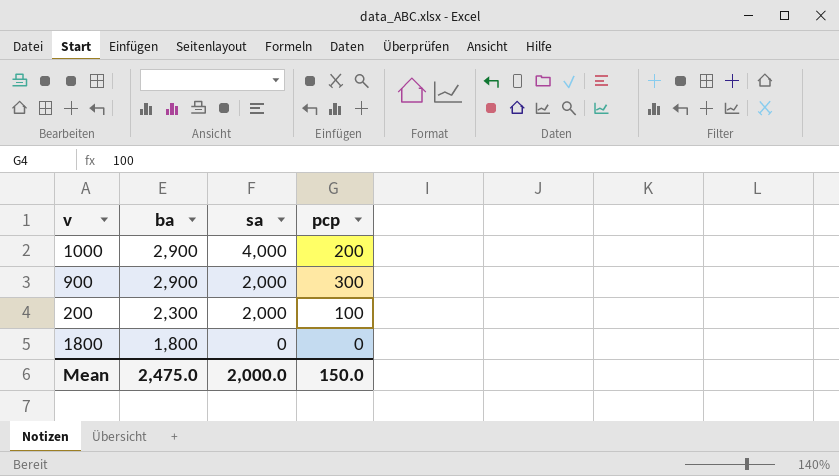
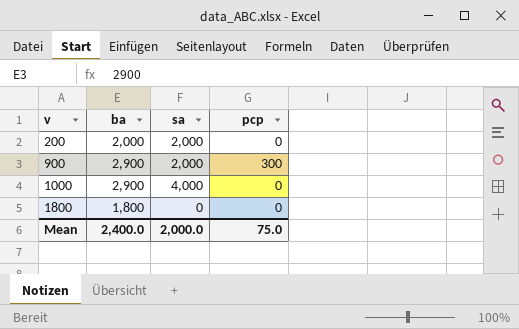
row order: ba descending -> v ascending
200 | ba: 2,300 -> 2,000
200 | pcp: 100 -> 0
1000 | pcp: 200 -> 0
Mean | ba: 2,475.0 -> 2,400.0
Mean | pcp: 150.0 -> 75.0

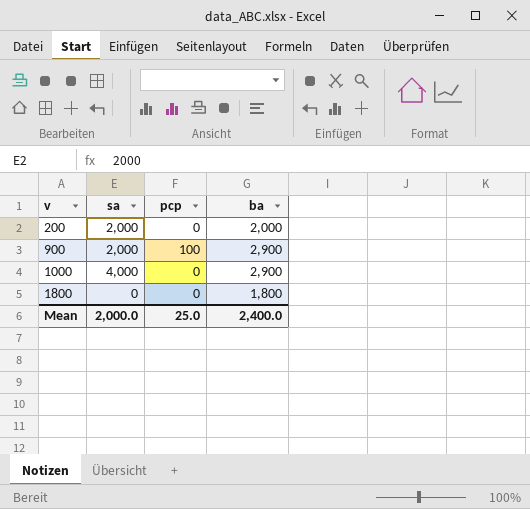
column ba | position: 2 -> 4
900 | pcp: 300 -> 100
Mean | pcp: 75.0 -> 25.0

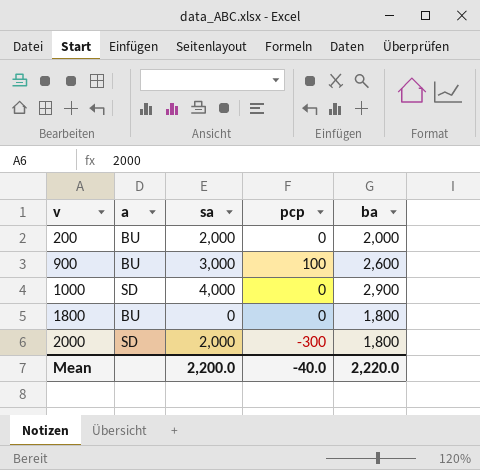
column a | position: none -> 2
900 | sa: 2,000 -> 3,000
900 | ba: 2,900 -> 2,600
row 2000: none -> SD | 2,000 | -300 | 1,800
Mean | sa: 2,000.0 -> 2,200.0
Mean | pcp: 25.0 -> -40.0
Mean | ba: 2,400.0 -> 2,220.0

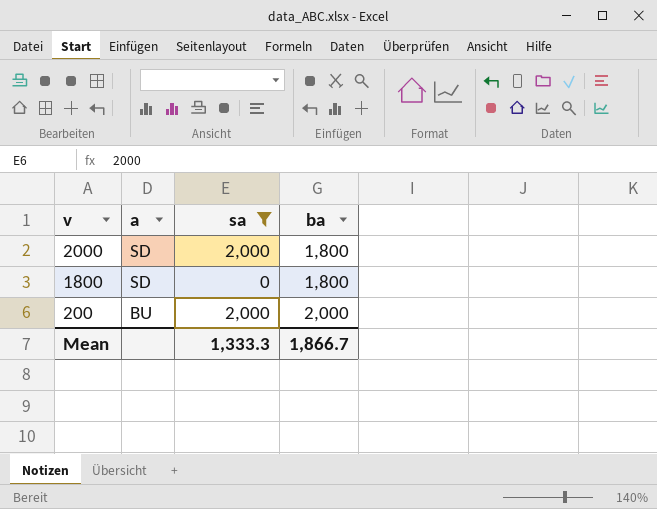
filter: none -> sa <= 2,000
row order: v ascending -> v descending
column pcp | position: 4 -> none
1800 | a: BU -> SD
Mean | sa: 2,200.0 -> 1,333.3
Mean | ba: 2,220.0 -> 1,866.7

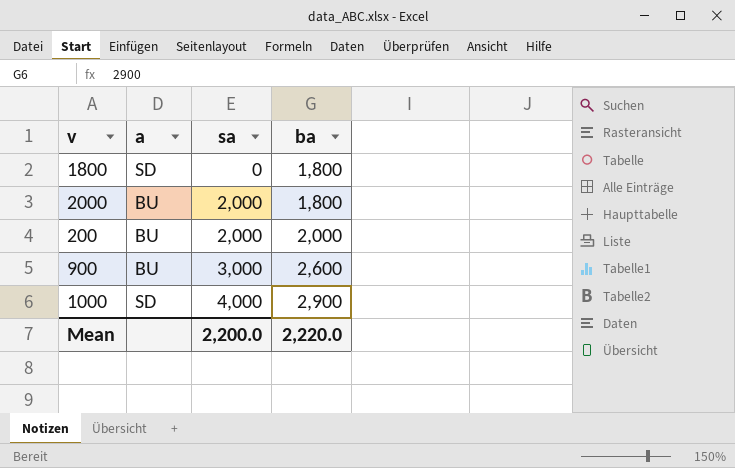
filter: sa <= 2,000 -> none
row order: v descending -> sa ascending
2000 | a: SD -> BU
Mean | sa: 1,333.3 -> 2,200.0
Mean | ba: 1,866.7 -> 2,220.0

